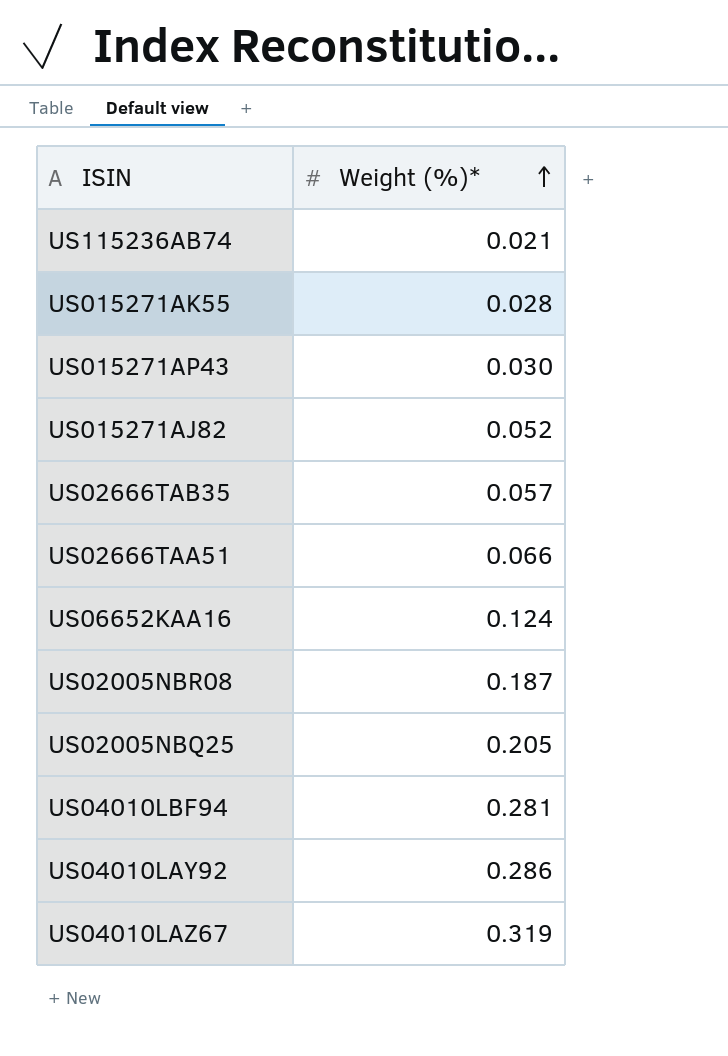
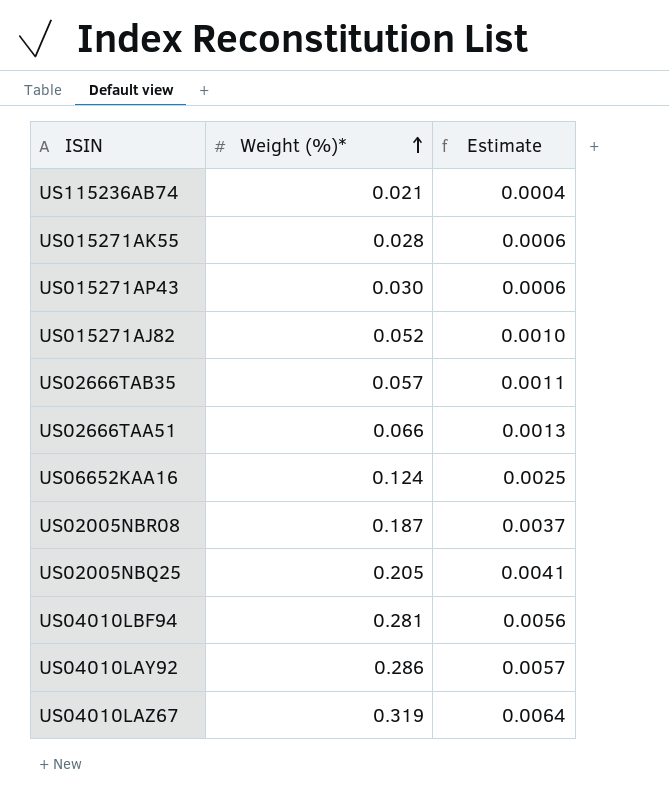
column Estimate | formula: none -> [Weight (%)*] * 0.02

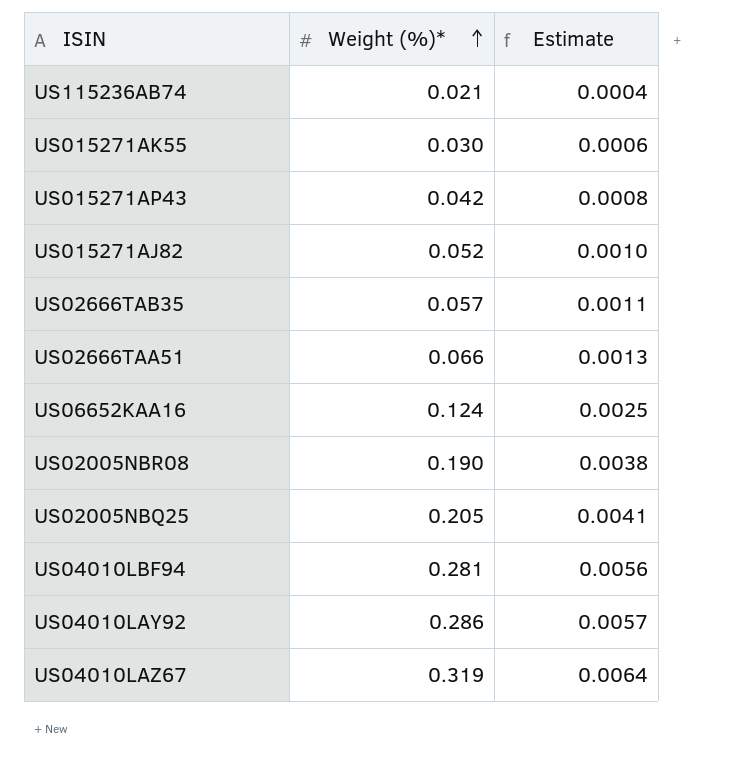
US015271AK55 | Weight (%)*: 0.028 -> 0.030
US015271AP43 | Weight (%)*: 0.030 -> 0.042
US015271AP43 | Estimate: 0.0006 -> 0.0008
US02005NBR08 | Weight (%)*: 0.187 -> 0.190
US02005NBR08 | Estimate: 0.0037 -> 0.0038

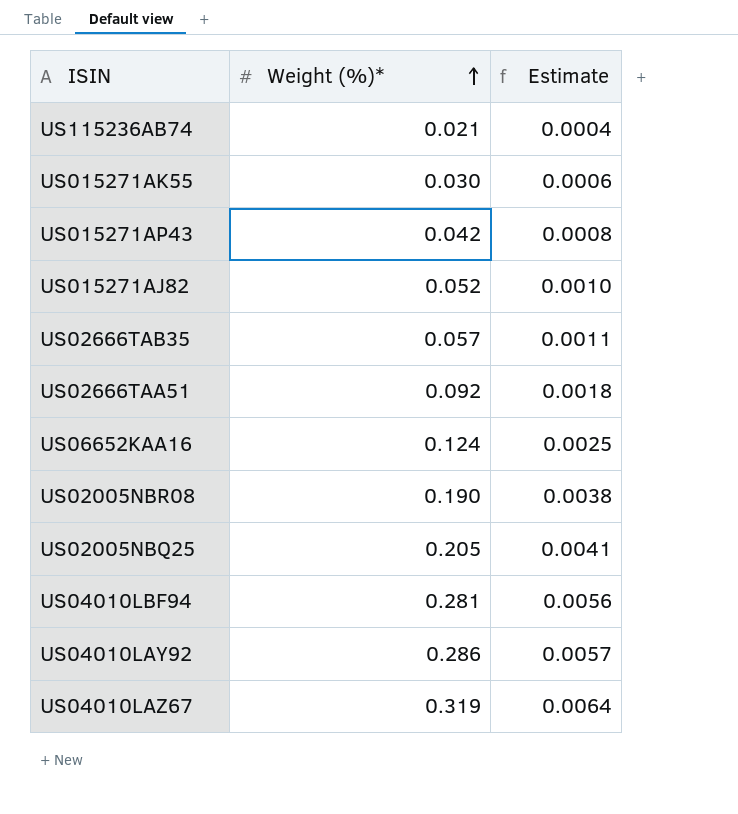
US02666TAA51 | Weight (%)*: 0.066 -> 0.092
US02666TAA51 | Estimate: 0.0013 -> 0.0018

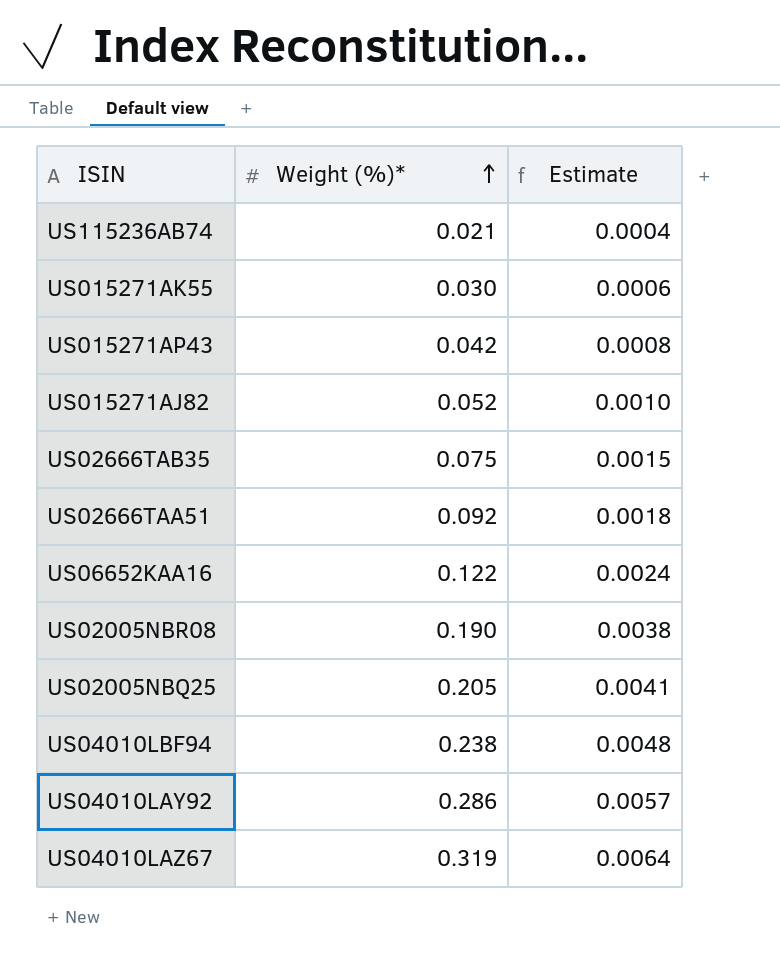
US02666TAB35 | Weight (%)*: 0.057 -> 0.075
US02666TAB35 | Estimate: 0.0011 -> 0.0015
US06652KAA16 | Weight (%)*: 0.124 -> 0.122
US06652KAA16 | Estimate: 0.0025 -> 0.0024
US04010LBF94 | Weight (%)*: 0.281 -> 0.238
US04010LBF94 | Estimate: 0.0056 -> 0.0048

